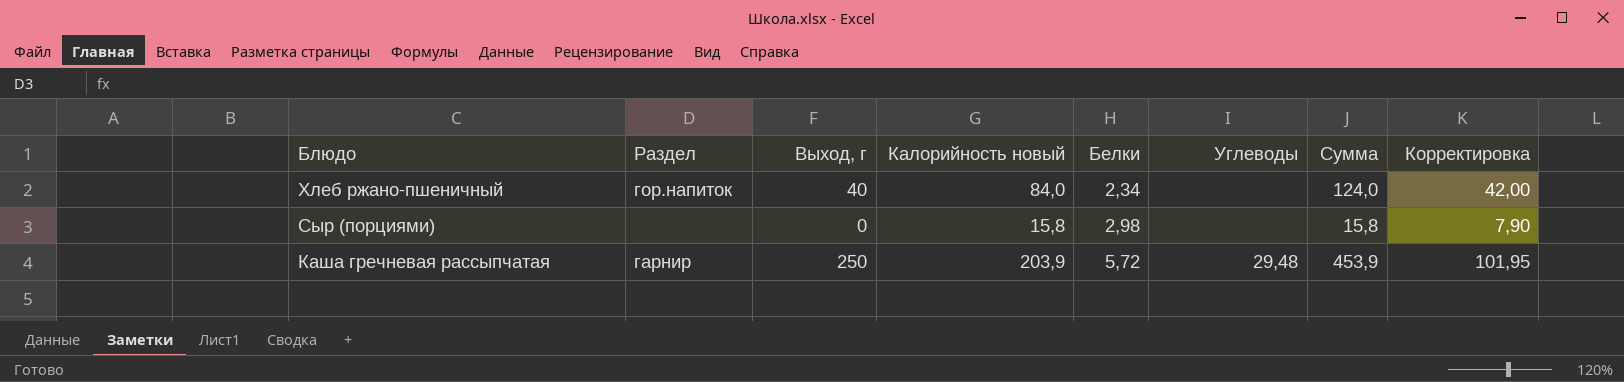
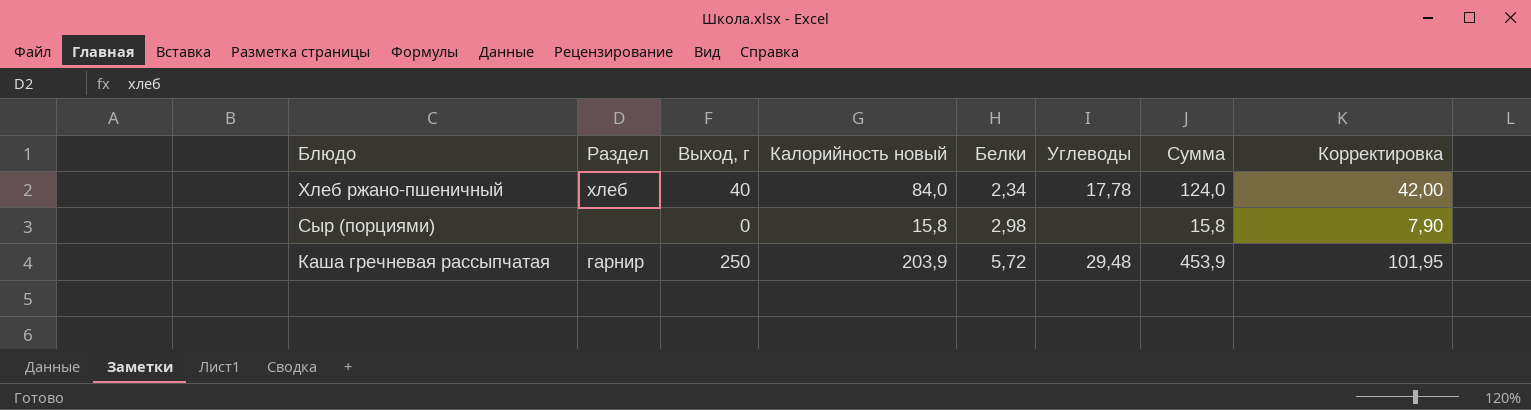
Хлеб ржано-пшеничный | Раздел: гор.напиток -> хлеб
Хлеб ржано-пшеничный | Углеводы: none -> 17,78

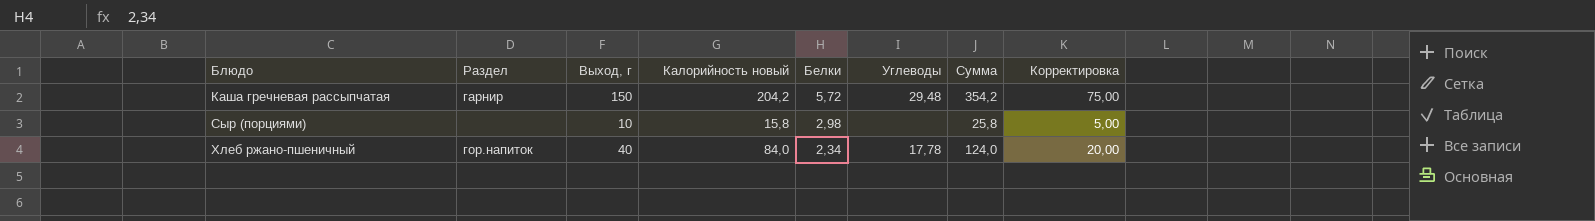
row order: Блюдо descending -> Блюдо ascending
column Корректировка | formula: [Калорийность новый] * 0,5 -> [Выход, г] * 0,5
Каша гречневая рассыпчатая | Выход, г: 250 -> 150
Каша гречневая рассыпчатая | Калорийность новый: 203,9 -> 204,2
Каша гречневая рассыпчатая | Сумма: 453,9 -> 354,2
Сыр (порциями) | Выход, г: 0 -> 10
Сыр (порциями) | Сумма: 15,8 -> 25,8
Хлеб ржано-пшеничный | Раздел: хлеб -> гор.напиток

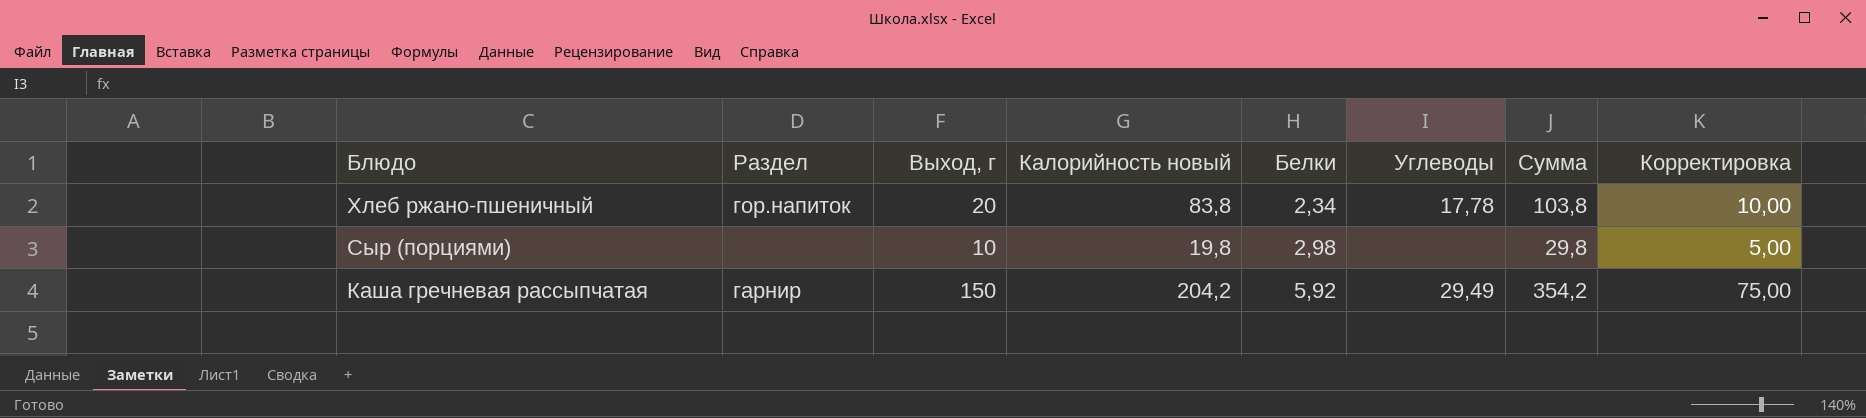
row order: Блюдо ascending -> Блюдо descending
Хлеб ржано-пшеничный | Выход, г: 40 -> 20
Хлеб ржано-пшеничный | Калорийность новый: 84,0 -> 83,8
Хлеб ржано-пшеничный | Сумма: 124,0 -> 103,8
Хлеб ржано-пшеничный | Корректировка: 20,00 -> 10,00
Сыр (порциями) | Калорийность новый: 15,8 -> 19,8
Сыр (порциями) | Сумма: 25,8 -> 29,8
Каша гречневая рассыпчатая | Белки: 5,72 -> 5,92
Каша гречневая рассыпчатая | Углеводы: 29,48 -> 29,49

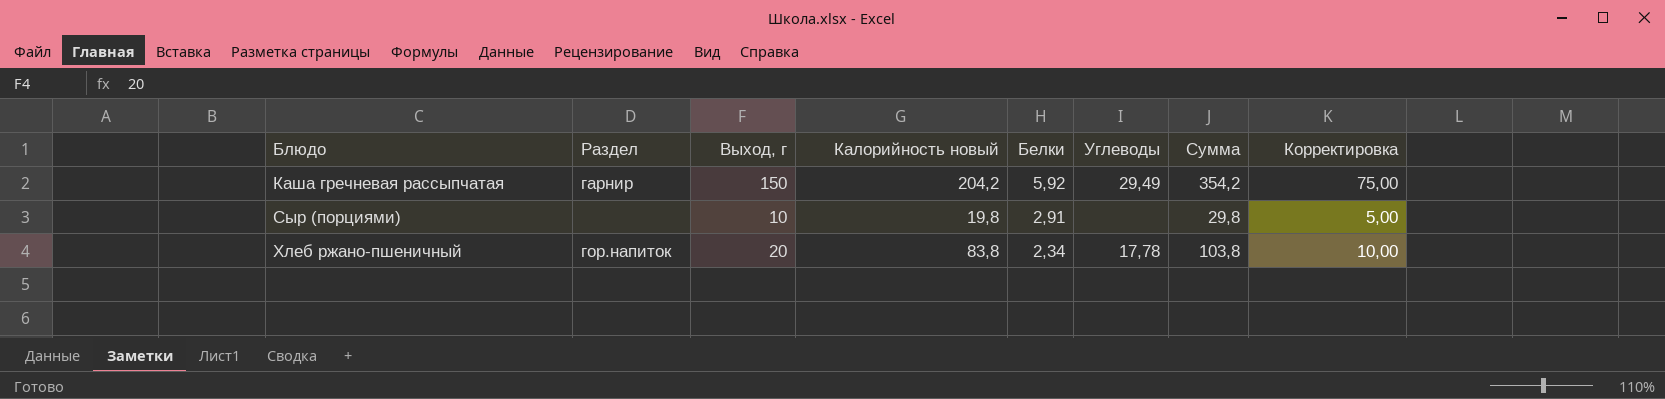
row order: Блюдо descending -> Блюдо ascending
Сыр (порциями) | Белки: 2,98 -> 2,91

